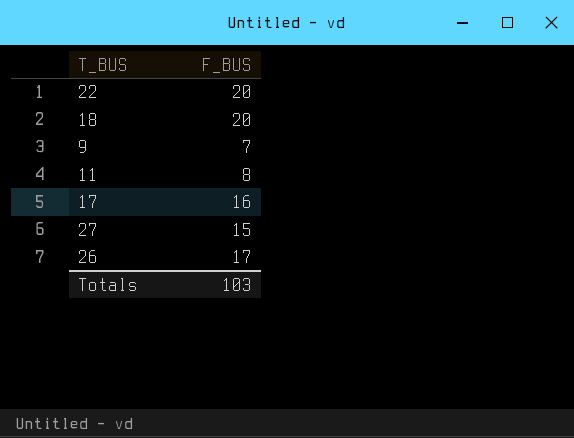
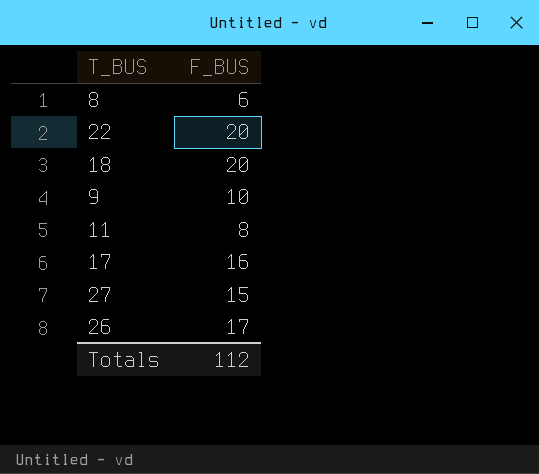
row 8: none -> 6
9 | F_BUS: 7 -> 10
Totals | F_BUS: 103 -> 112

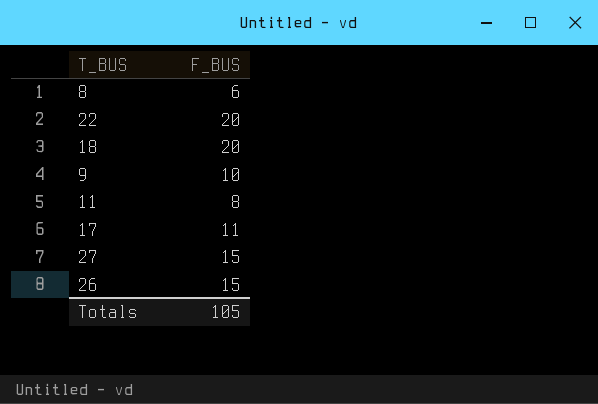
17 | F_BUS: 16 -> 11
26 | F_BUS: 17 -> 15
Totals | F_BUS: 112 -> 105

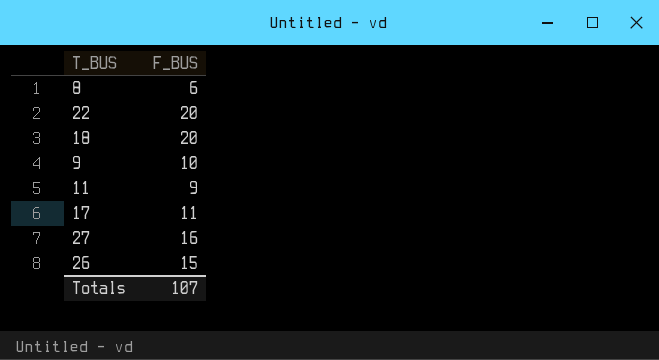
11 | F_BUS: 8 -> 9
27 | F_BUS: 15 -> 16
Totals | F_BUS: 105 -> 107

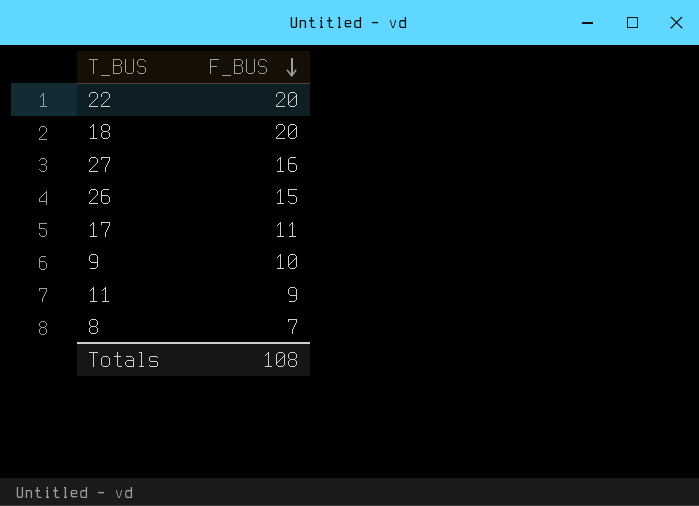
row order: none -> F_BUS descending
8 | F_BUS: 6 -> 7
Totals | F_BUS: 107 -> 108

